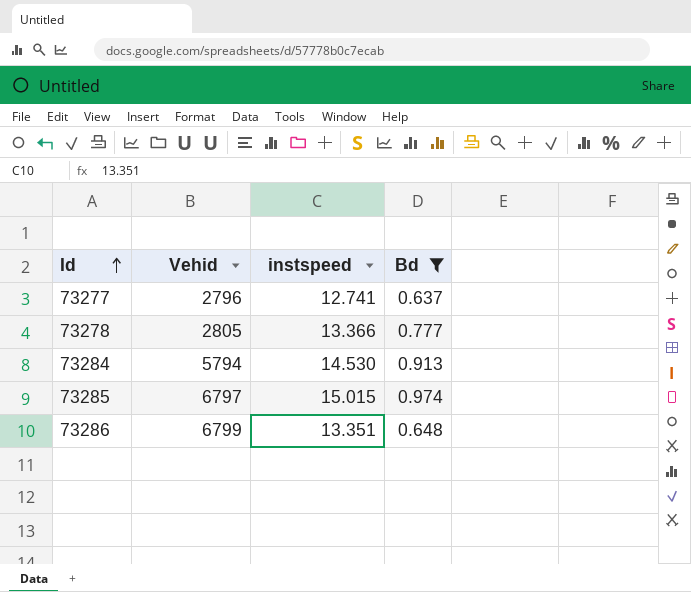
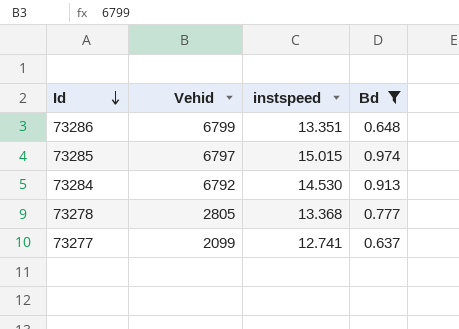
row order: Id ascending -> Id descending
73284 | Vehid: 5794 -> 6792
73278 | instspeed: 13.366 -> 13.368
73277 | Vehid: 2796 -> 2099

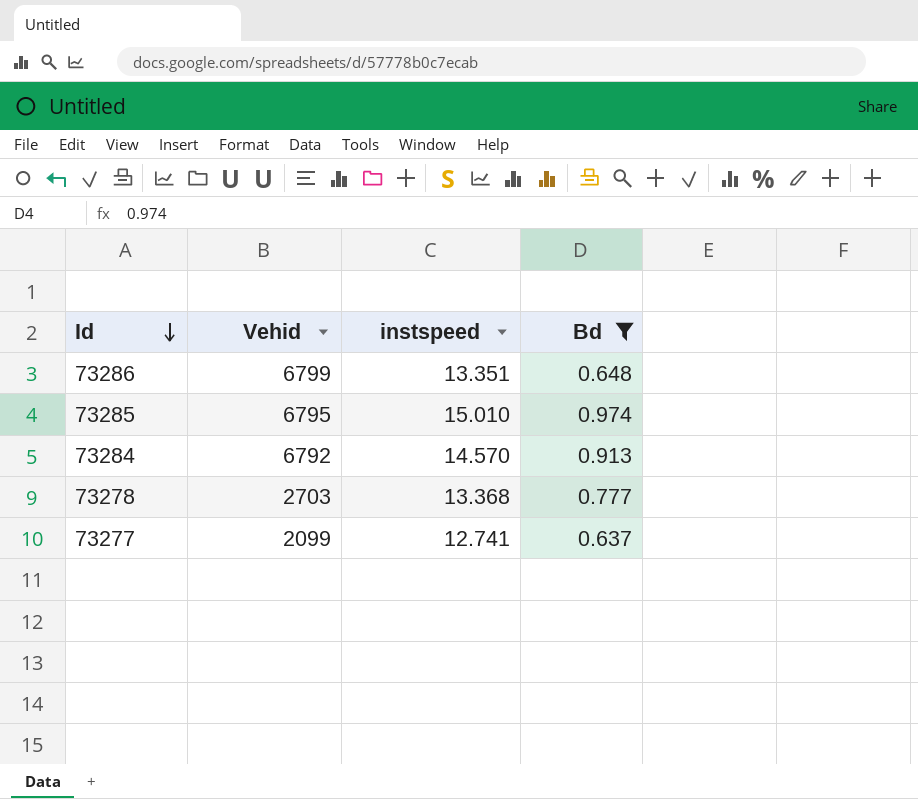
73285 | Vehid: 6797 -> 6795
73285 | instspeed: 15.015 -> 15.010
73284 | instspeed: 14.530 -> 14.570
73278 | Vehid: 2805 -> 2703

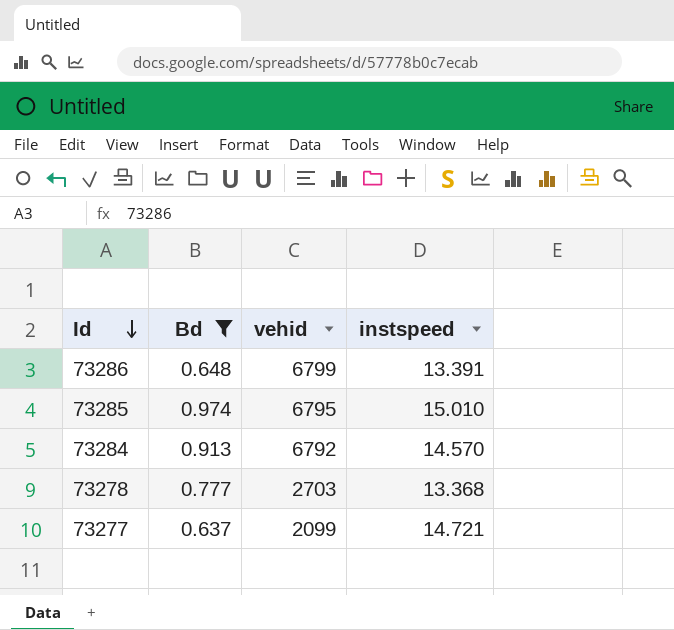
column Bd | position: 4 -> 2
column name: Vehid -> vehid
73286 | instspeed: 13.351 -> 13.391
73277 | instspeed: 12.741 -> 14.721

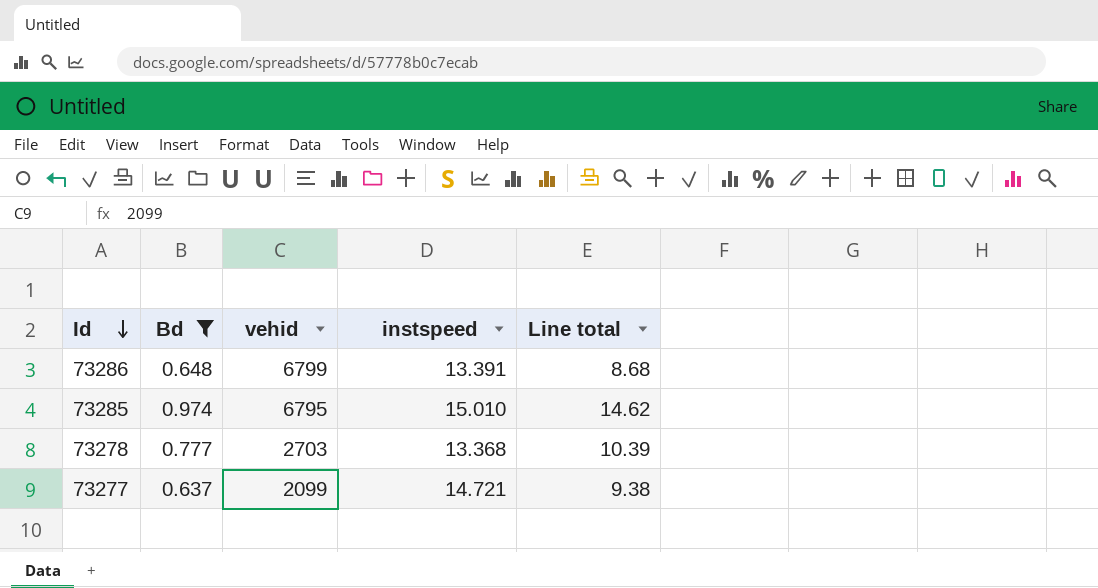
column Line total | formula: none -> [Bd] * [instspeed]
row 73284: 0.913 | 6792 | 14.570 -> none

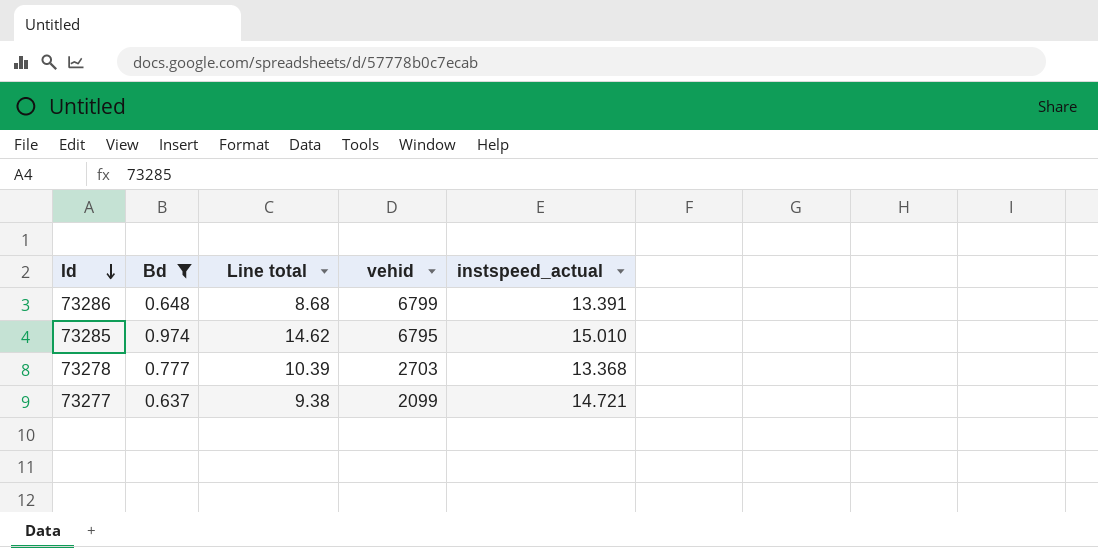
column Line total | position: 5 -> 3
column name: instspeed -> instspeed_actual

